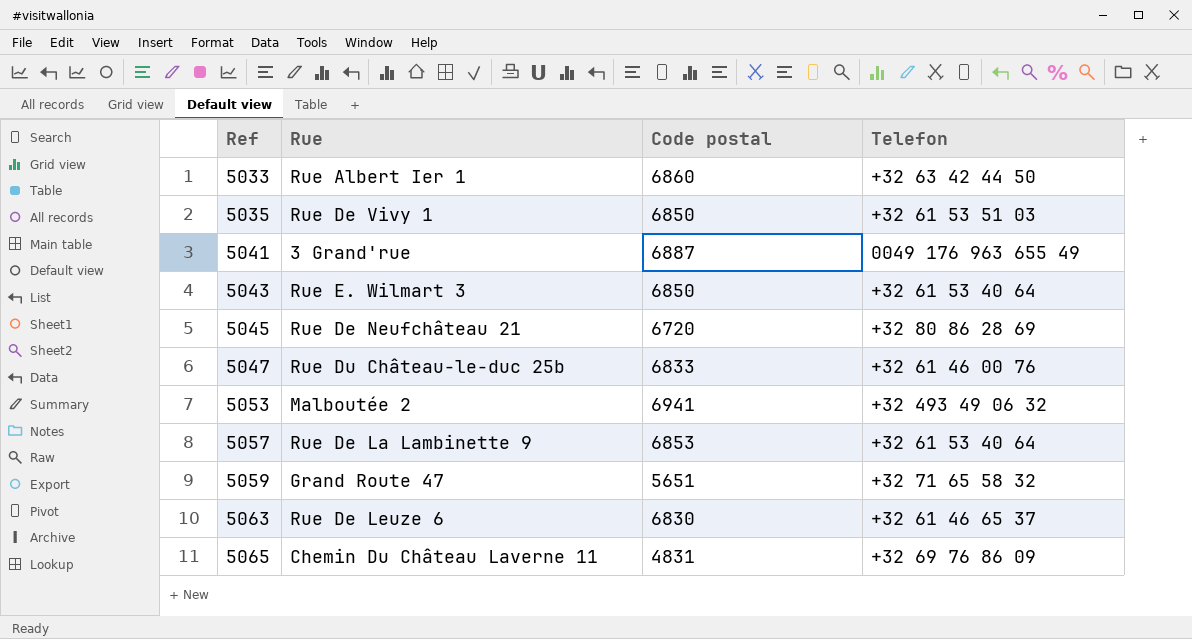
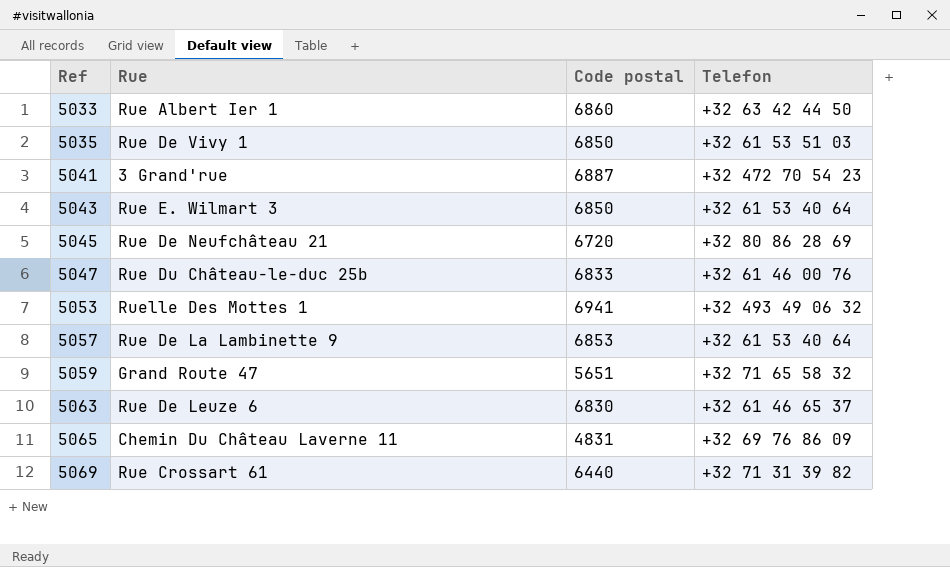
5041 | Telefon: 0049 176 963 655 49 -> +32 472 70 54 23
5053 | Rue: Malboutée 2 -> Ruelle Des Mottes 1
row 5069: none -> Rue Crossart 61 | 6440 | +32 71 31 39 82

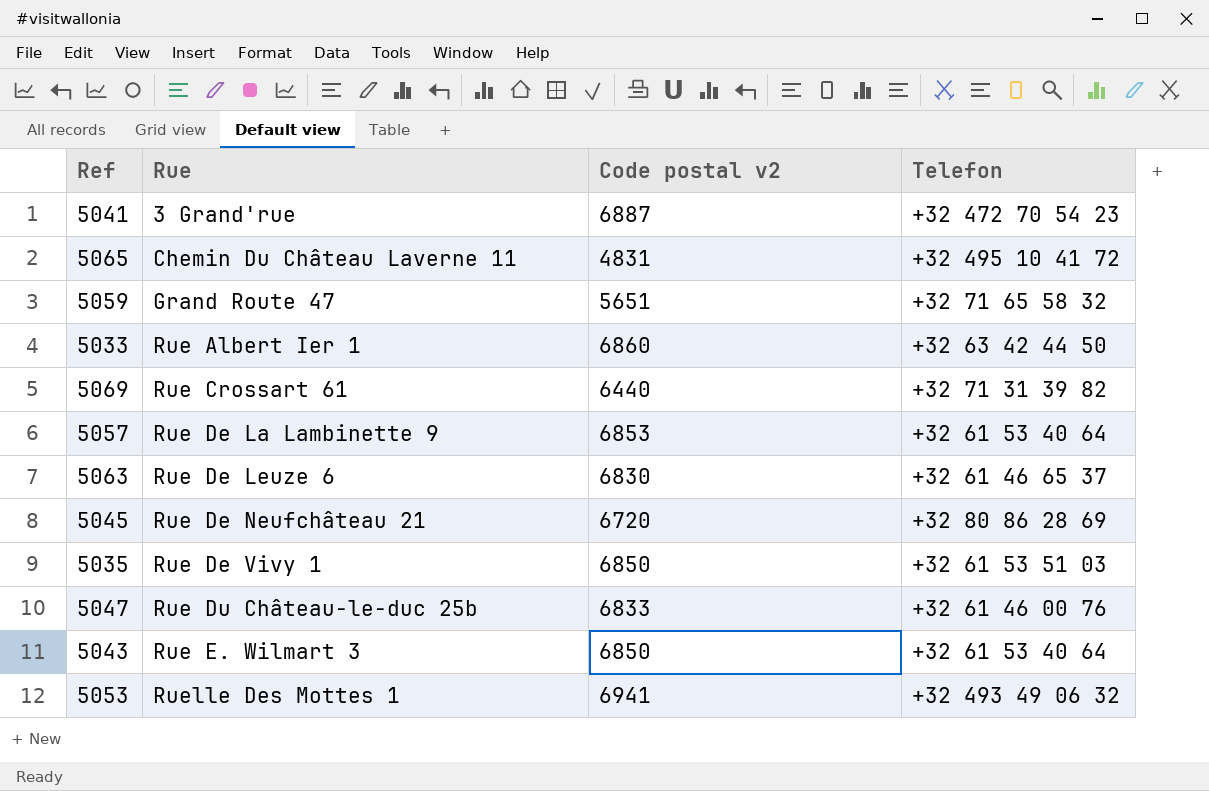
row order: Ref ascending -> Rue ascending
column name: Code postal -> Code postal v2
5065 | Telefon: +32 69 76 86 09 -> +32 495 10 41 72

